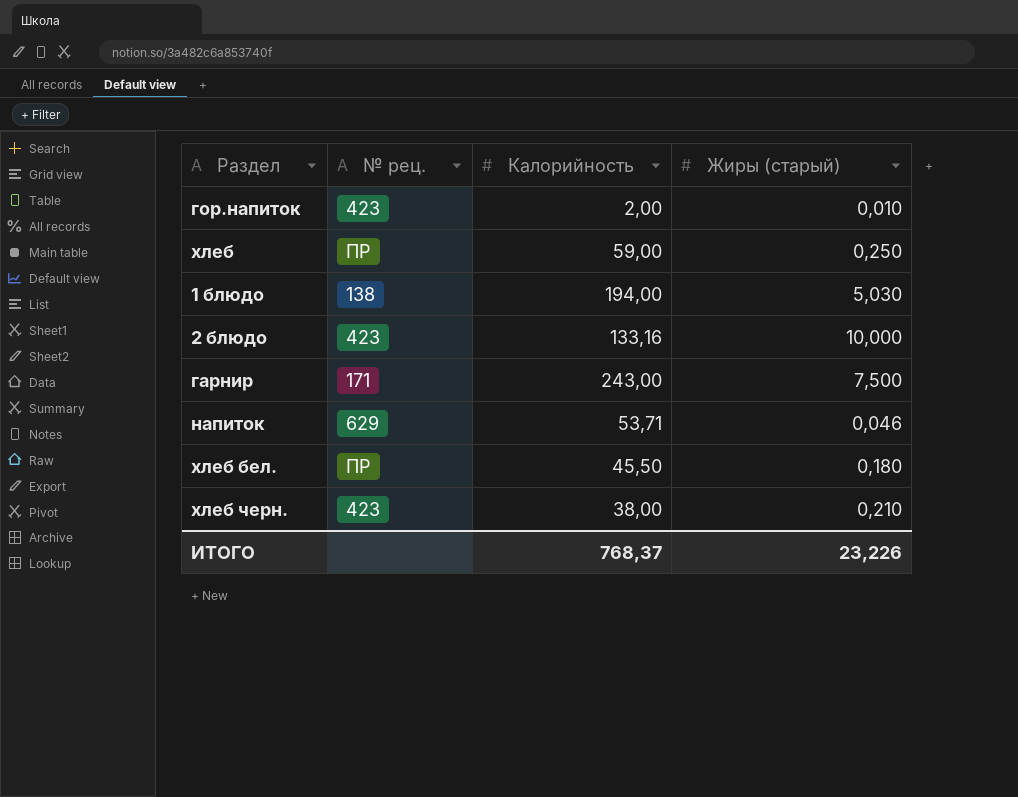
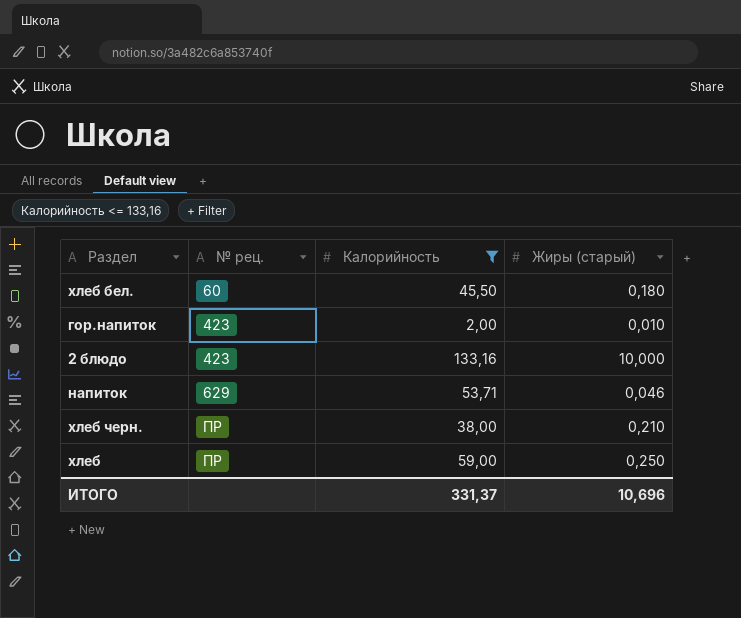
filter: none -> Калорийность <= 133,16
row order: none -> № рец. ascending
хлеб бел. | № рец.: ПР -> 60
хлеб черн. | № рец.: 423 -> ПР
ИТОГО | Калорийность: 768,37 -> 331,37
ИТОГО | Жиры (старый): 23,226 -> 10,696

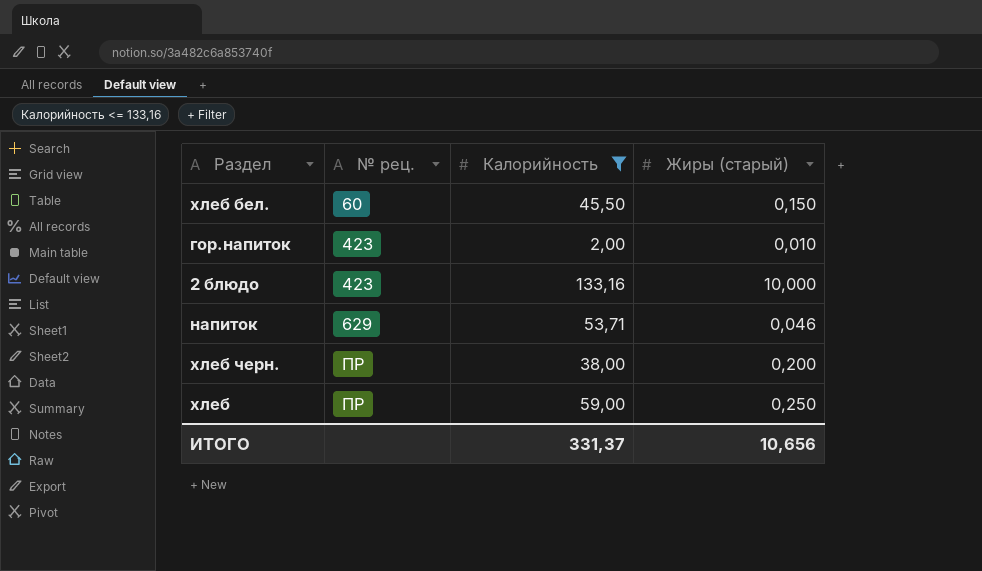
хлеб бел. | Жиры (старый): 0,180 -> 0,150
хлеб черн. | Жиры (старый): 0,210 -> 0,200
ИТОГО | Жиры (старый): 10,696 -> 10,656

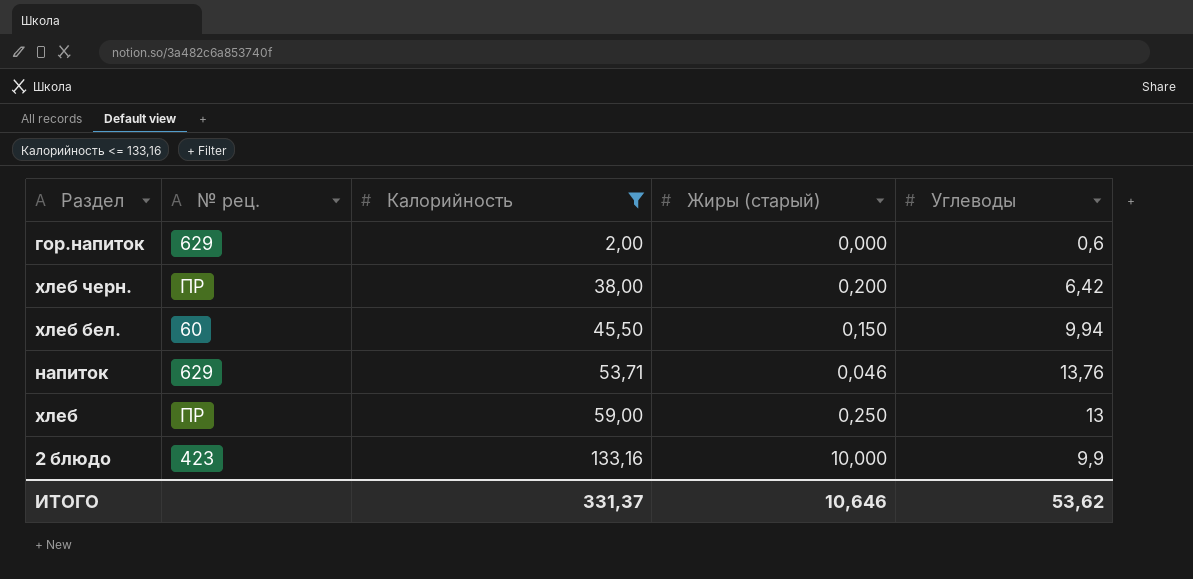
row order: № рец. ascending -> Калорийность ascending
column Углеводы | position: none -> 5
гор.напиток | № рец.: 423 -> 629
гор.напиток | Жиры (старый): 0,010 -> 0,000
ИТОГО | Жиры (старый): 10,656 -> 10,646

